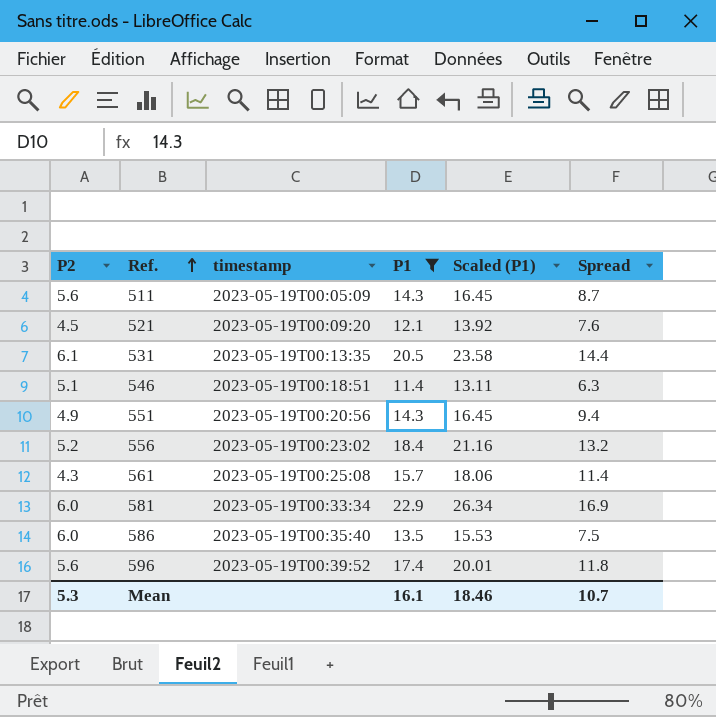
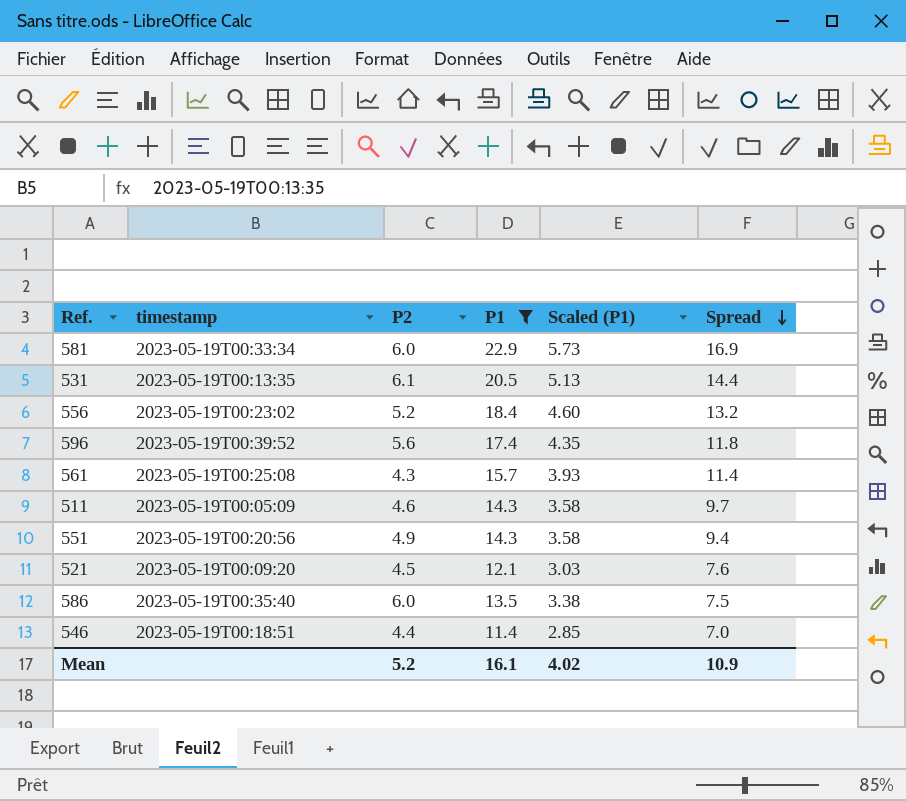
row order: Ref. ascending -> Spread descending
column P2 | position: 1 -> 3
column Scaled (P1) | formula: [P1] * 1.15 -> [P1] * 0.25
511 | P2: 5.6 -> 4.6
511 | Spread: 8.7 -> 9.7
546 | P2: 5.1 -> 4.4
546 | Spread: 6.3 -> 7.0
Mean | P2: 5.3 -> 5.2
Mean | Scaled (P1): 18.46 -> 4.02
Mean | Spread: 10.7 -> 10.9

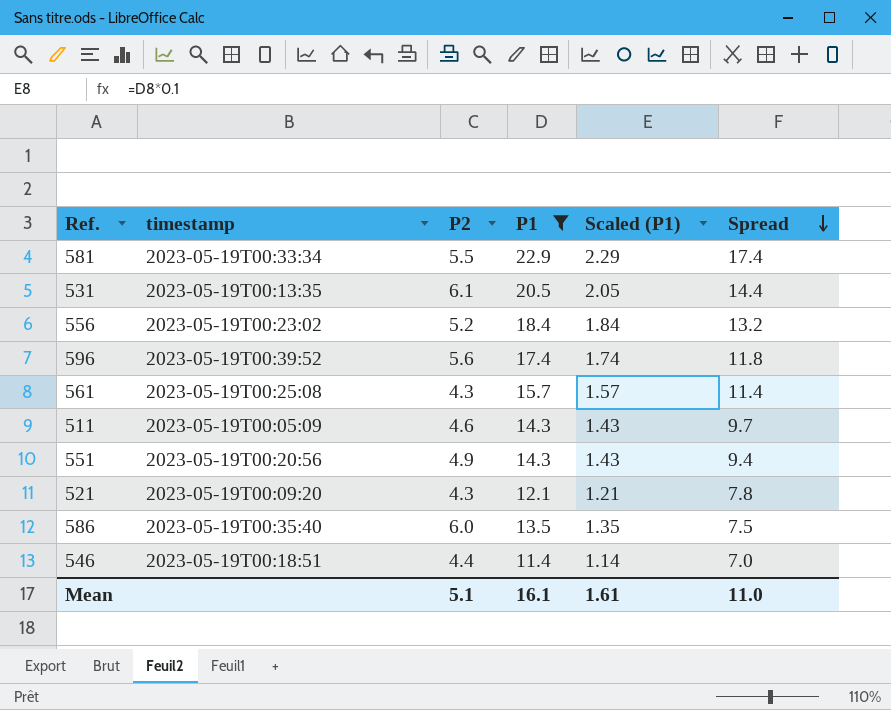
column Scaled (P1) | formula: [P1] * 0.25 -> [P1] * 0.1
581 | P2: 6.0 -> 5.5
581 | Spread: 16.9 -> 17.4
521 | P2: 4.5 -> 4.3
521 | Spread: 7.6 -> 7.8
Mean | P2: 5.2 -> 5.1
Mean | Scaled (P1): 4.02 -> 1.61
Mean | Spread: 10.9 -> 11.0

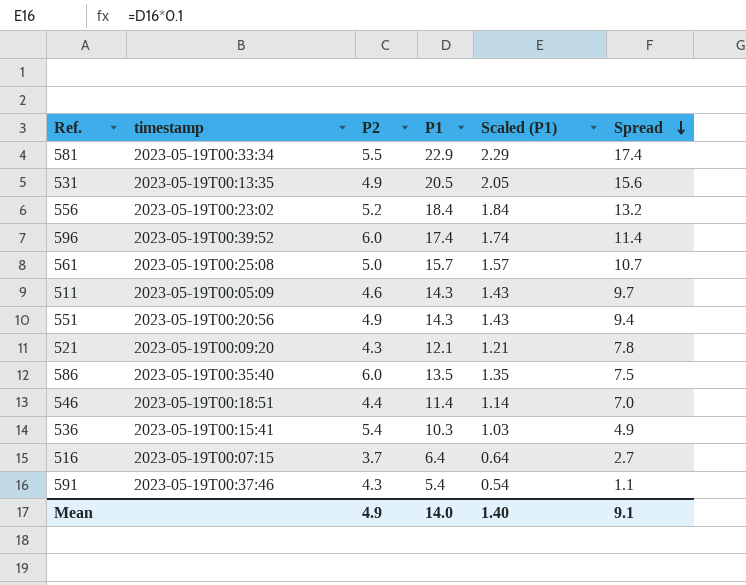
filter: P1 >= 11.4 -> none
531 | P2: 6.1 -> 4.9
531 | Spread: 14.4 -> 15.6
596 | P2: 5.6 -> 6.0
596 | Spread: 11.8 -> 11.4
561 | P2: 4.3 -> 5.0
561 | Spread: 11.4 -> 10.7
Mean | P2: 5.1 -> 4.9
Mean | P1: 16.1 -> 14.0
Mean | Scaled (P1): 1.61 -> 1.40
Mean | Spread: 11.0 -> 9.1

